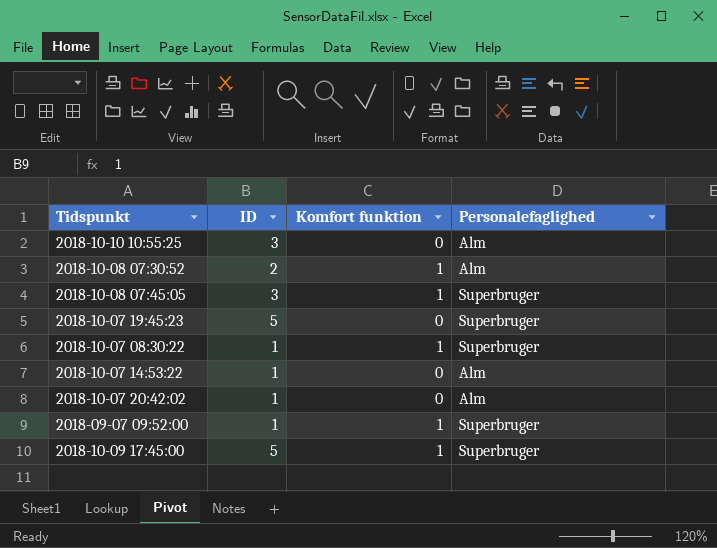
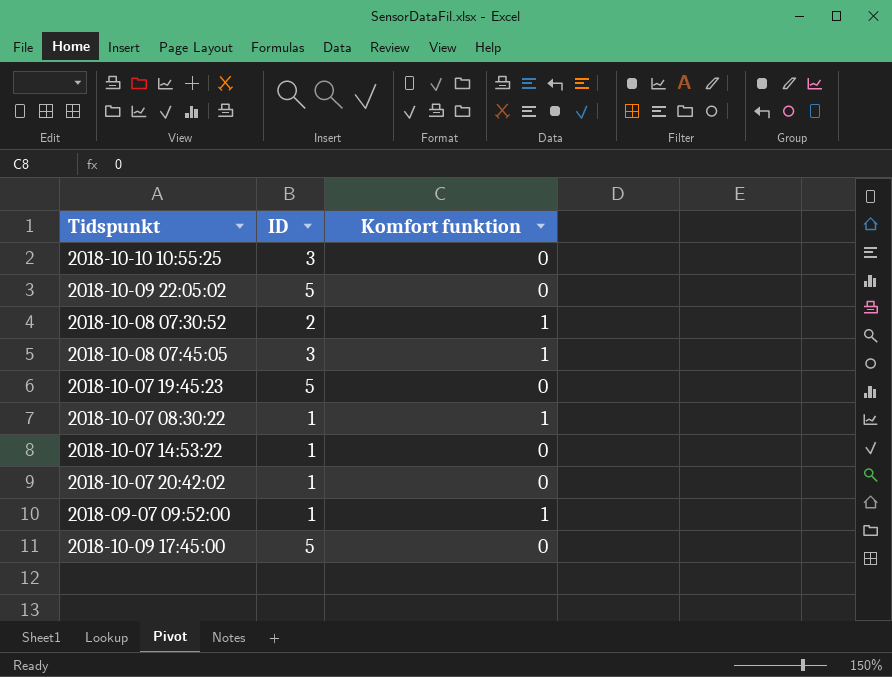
column Personalefaglighed | position: 4 -> none
row 2018-10-09 22:05:02: none -> 5 | 0
2018-10-09 17:45:00 | Komfort funktion: 1 -> 0

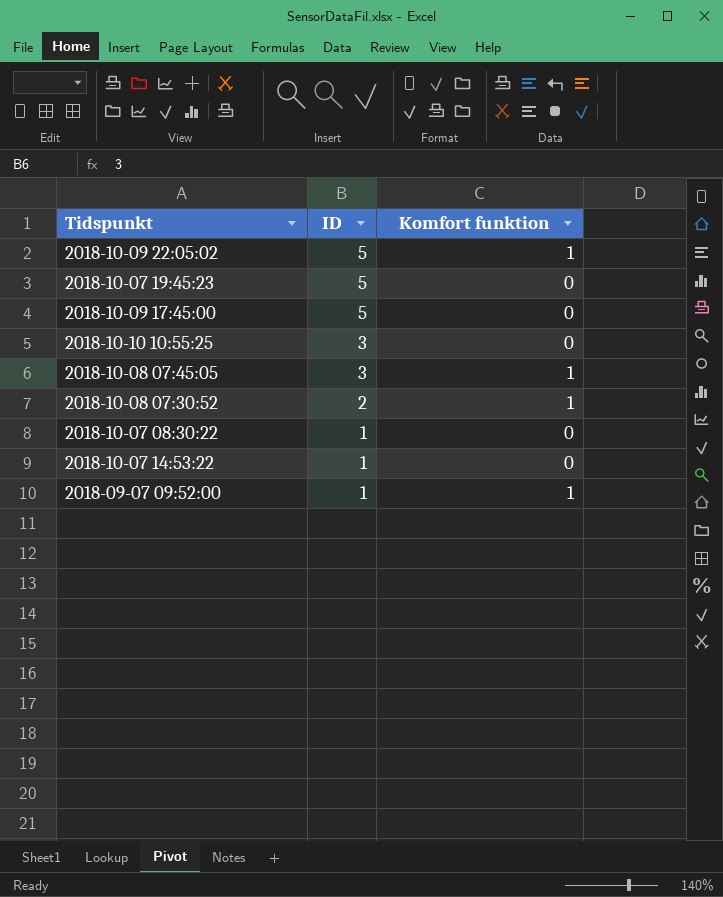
row order: none -> ID descending
row 2018-10-07 20:42:02: 1 | 0 -> none
2018-10-09 22:05:02 | Komfort funktion: 0 -> 1
2018-10-07 08:30:22 | Komfort funktion: 1 -> 0

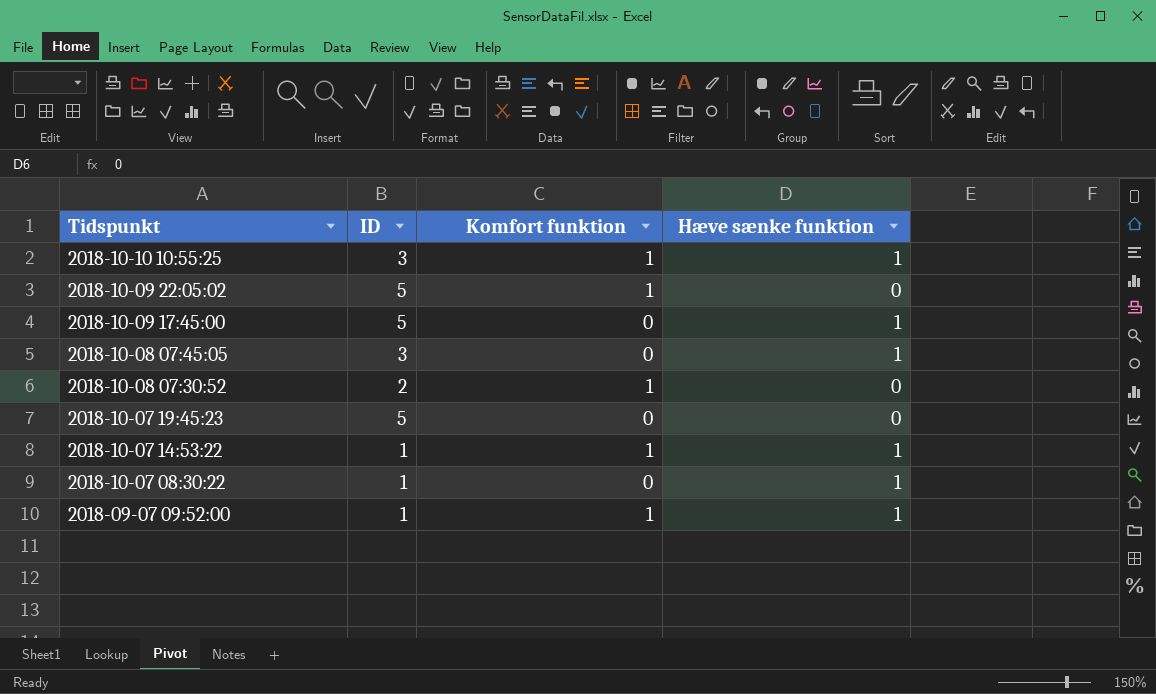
row order: ID descending -> Tidspunkt descending
column Hæve sænke funktion | position: none -> 4
2018-10-10 10:55:25 | Komfort funktion: 0 -> 1
2018-10-08 07:45:05 | Komfort funktion: 1 -> 0
2018-10-07 14:53:22 | Komfort funktion: 0 -> 1

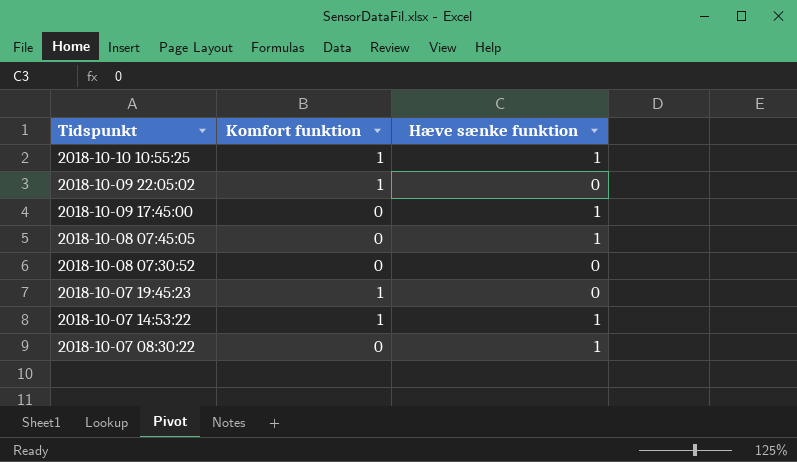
column ID | position: 2 -> none
row 2018-09-07 09:52:00: 1 | 1 | 1 -> none
2018-10-08 07:30:52 | Komfort funktion: 1 -> 0
2018-10-07 19:45:23 | Komfort funktion: 0 -> 1

